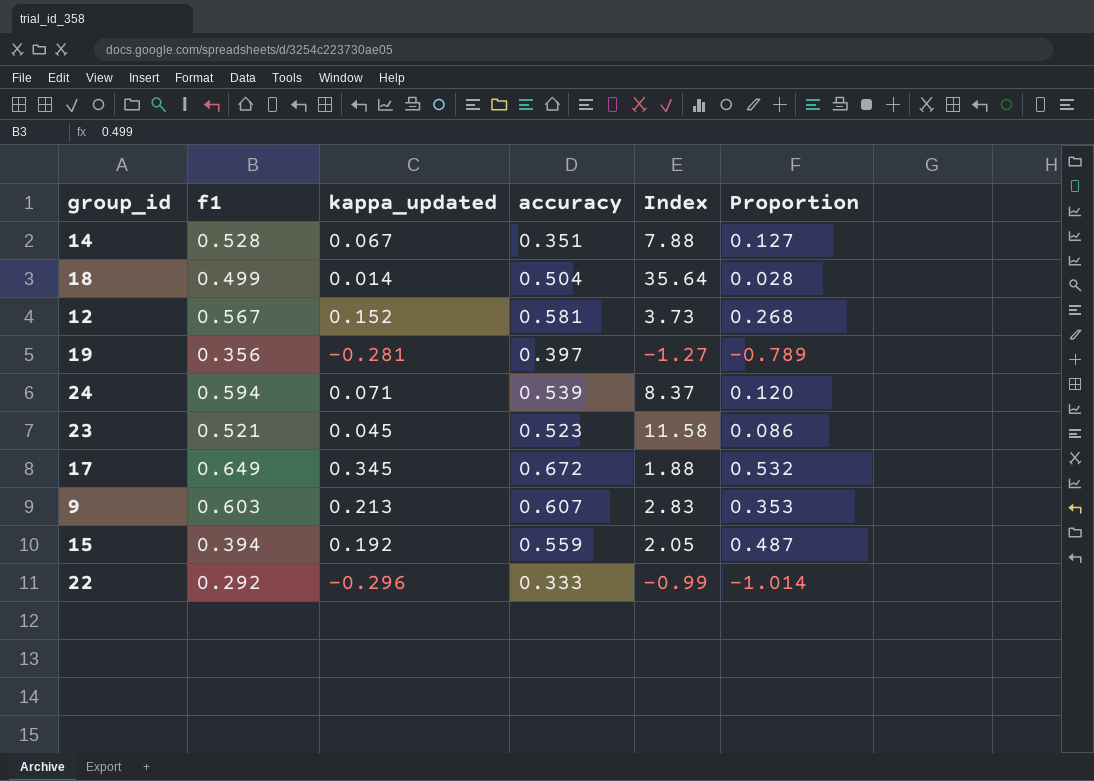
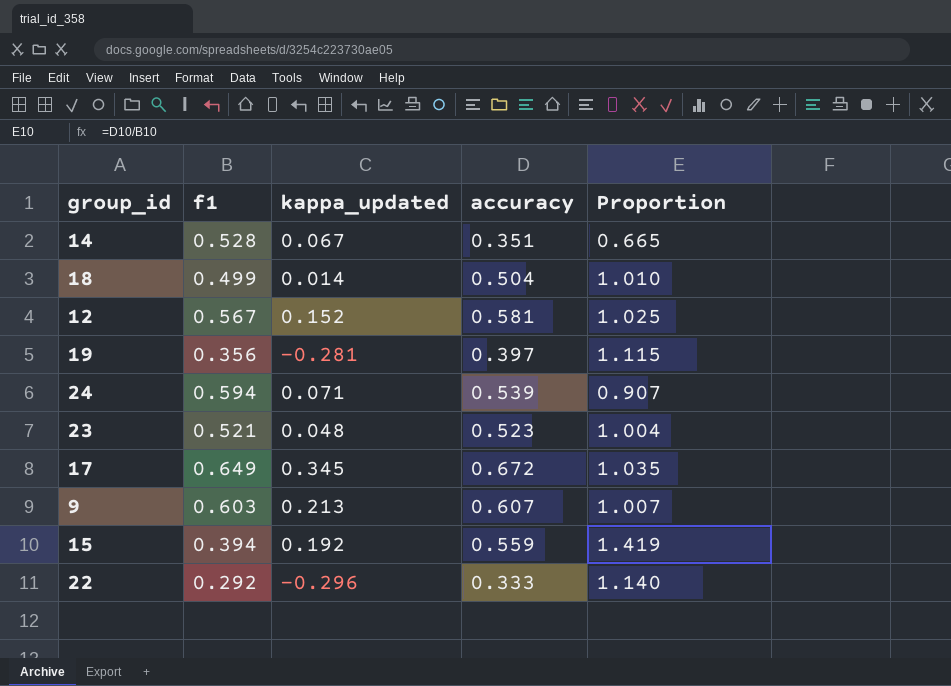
column Index | formula: [f1] / [kappa_updated] -> none
column Proportion | formula: [kappa_updated] / [f1] -> [accuracy] / [f1]
23 | kappa_updated: 0.045 -> 0.048

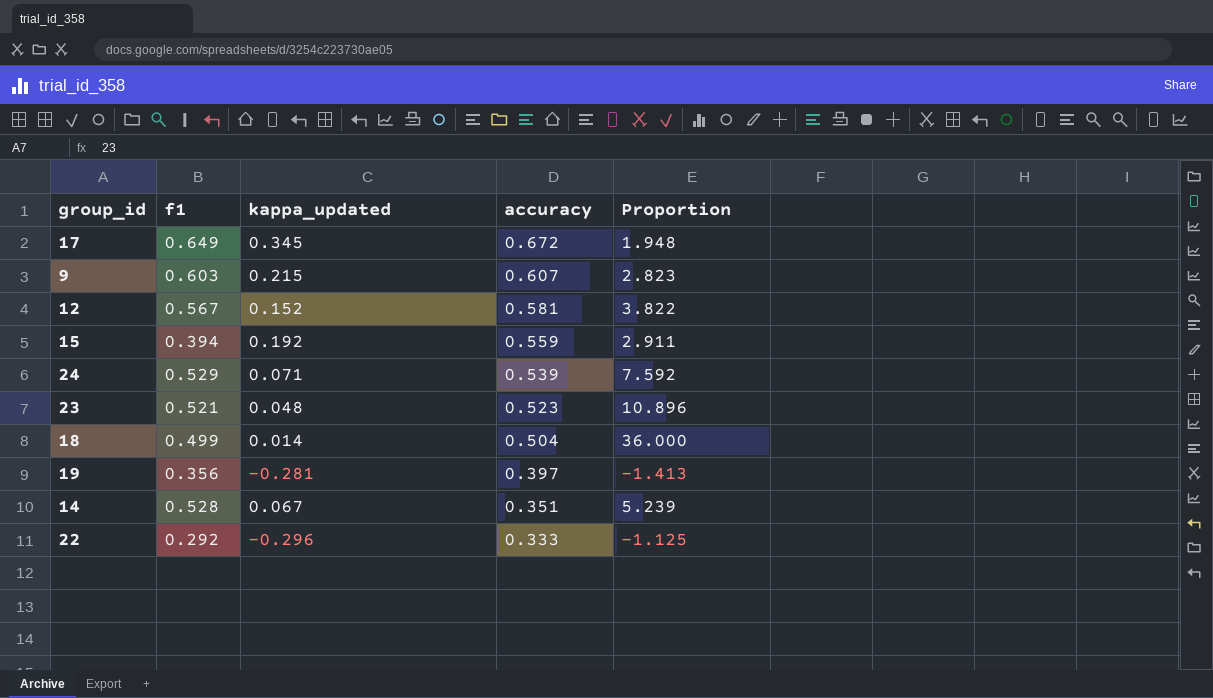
row order: none -> accuracy descending
column Proportion | formula: [accuracy] / [f1] -> [accuracy] / [kappa_updated]
9 | kappa_updated: 0.213 -> 0.215
24 | f1: 0.594 -> 0.529

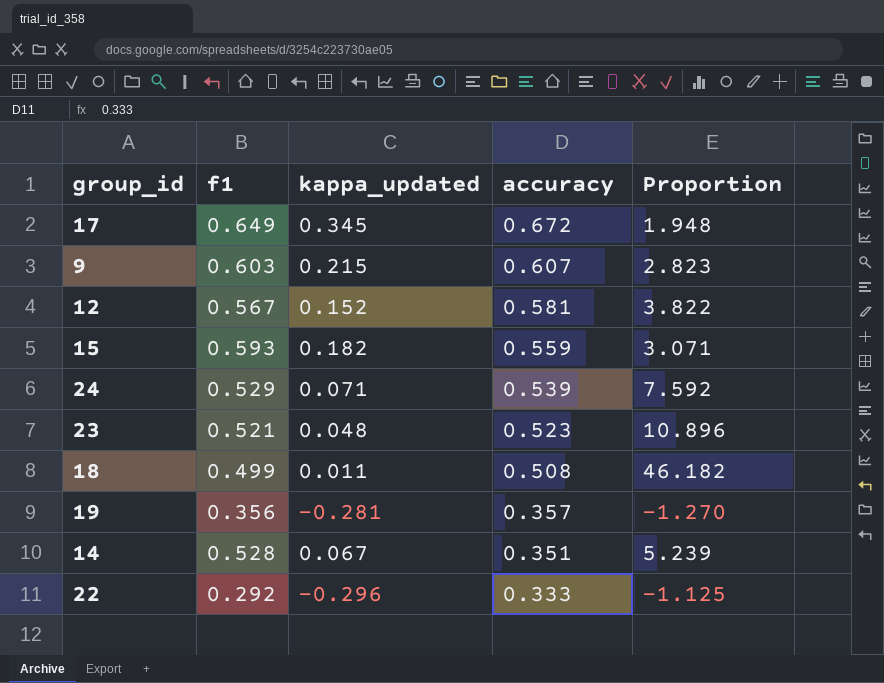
15 | f1: 0.394 -> 0.593
15 | kappa_updated: 0.192 -> 0.182
15 | Proportion: 2.911 -> 3.071
18 | kappa_updated: 0.014 -> 0.011
18 | accuracy: 0.504 -> 0.508
18 | Proportion: 36.000 -> 46.182
19 | accuracy: 0.397 -> 0.357
19 | Proportion: -1.413 -> -1.270

